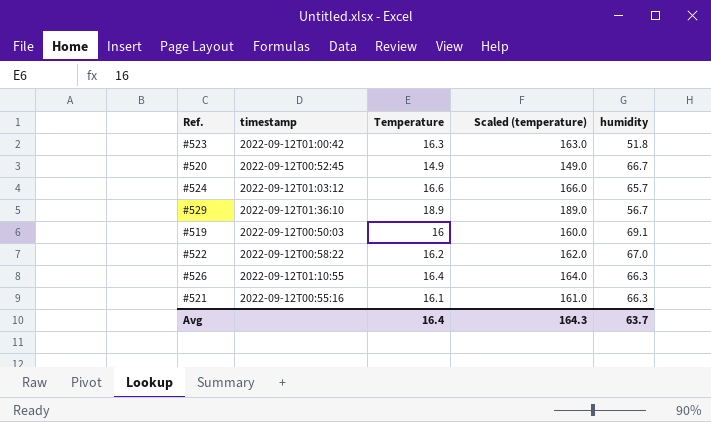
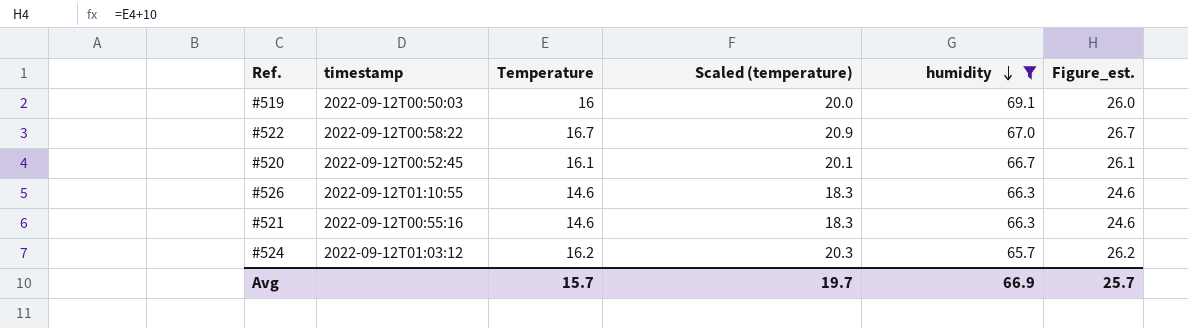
filter: none -> humidity >= 65.7
row order: none -> humidity descending
column Scaled (temperature) | formula: [Temperature] * 10 -> [Temperature] * 1.25
column Figure_est. | formula: none -> [Temperature] + 10
#522 | Temperature: 16.2 -> 16.7
#520 | Temperature: 14.9 -> 16.1
#526 | Temperature: 16.4 -> 14.6
#521 | Temperature: 16.1 -> 14.6
#524 | Temperature: 16.6 -> 16.2
Avg | Temperature: 16.4 -> 15.7
Avg | Scaled (temperature): 164.3 -> 19.7
Avg | humidity: 63.7 -> 66.9

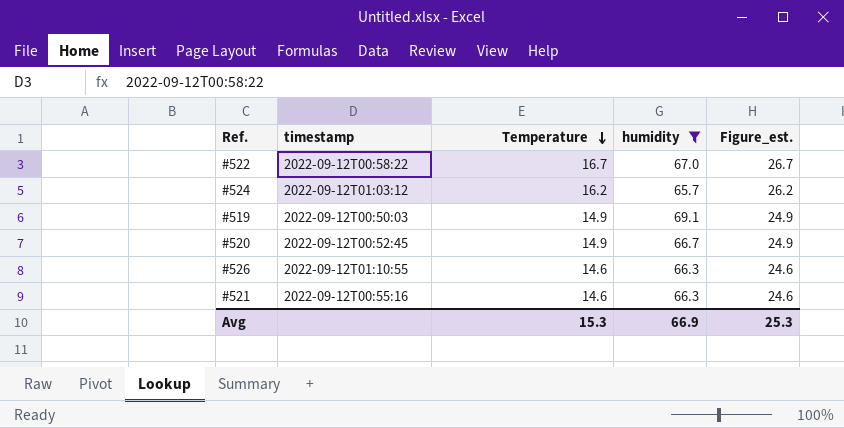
row order: humidity descending -> Temperature descending
column Scaled (temperature) | formula: [Temperature] * 1.25 -> none
#519 | Temperature: 16 -> 14.9
#519 | Figure_est.: 26.0 -> 24.9
#520 | Temperature: 16.1 -> 14.9
#520 | Figure_est.: 26.1 -> 24.9
Avg | Temperature: 15.7 -> 15.3
Avg | Figure_est.: 25.7 -> 25.3

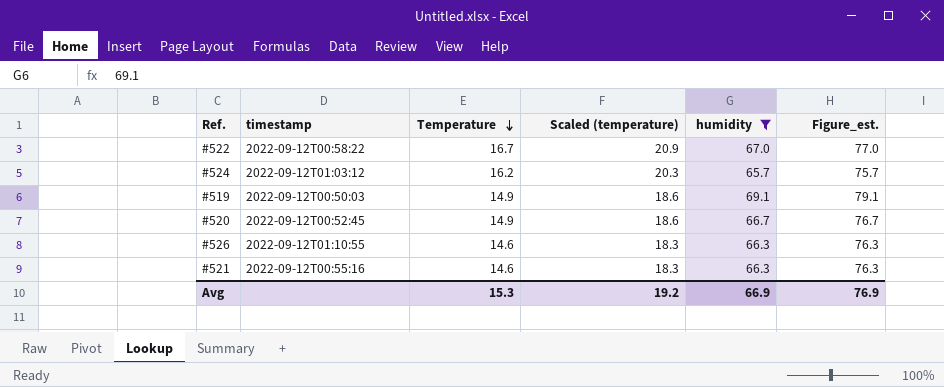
column Scaled (temperature) | formula: none -> [Temperature] * 1.25
column Figure_est. | formula: [Temperature] + 10 -> [humidity] + 10
Avg | Figure_est.: 25.3 -> 76.9

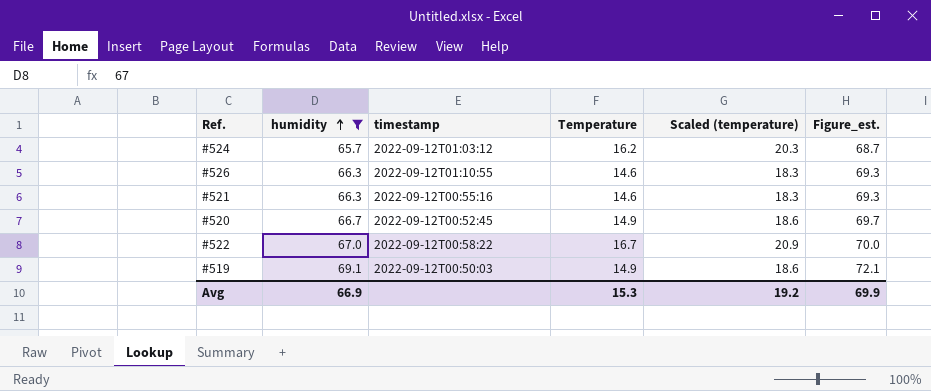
row order: Temperature descending -> humidity ascending
column humidity | position: 5 -> 2
column Figure_est. | formula: [humidity] + 10 -> [humidity] + 3
Avg | Figure_est.: 76.9 -> 69.9

